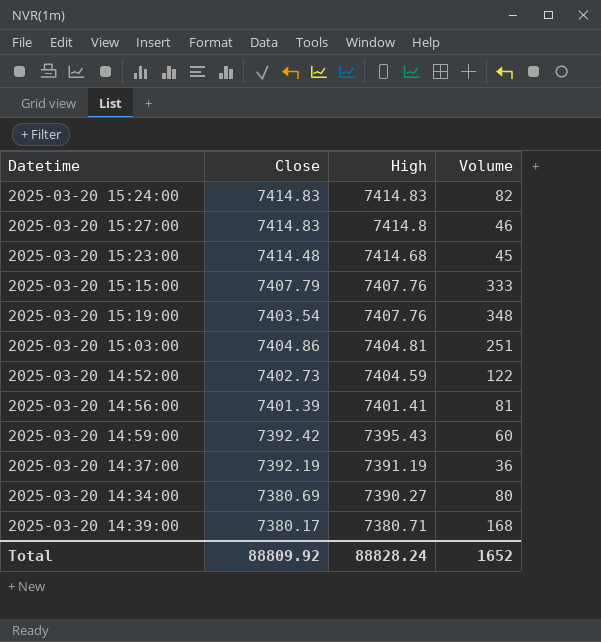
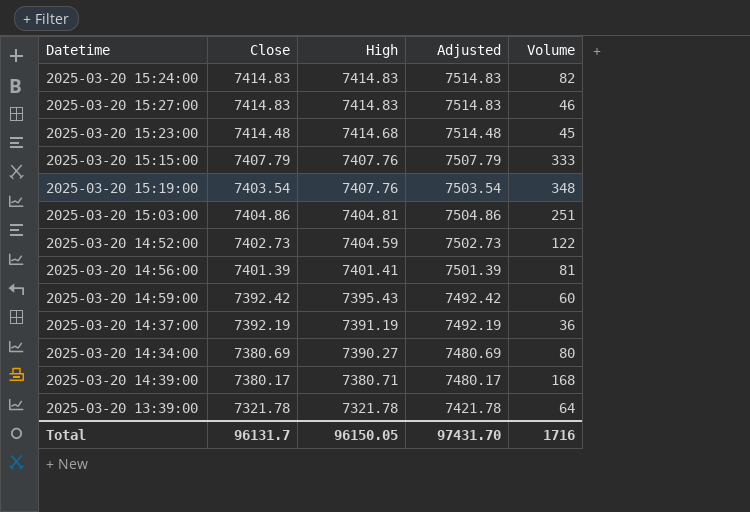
column Adjusted | formula: none -> [Close] + 100
2025-03-20 15:27:00 | High: 7414.8 -> 7414.83
row 2025-03-20 13:39:00: none -> 7321.78 | 7321.78 | 7421.78 | 64
Total | Close: 88809.92 -> 96131.7
Total | High: 88828.24 -> 96150.05
Total | Volume: 1652 -> 1716

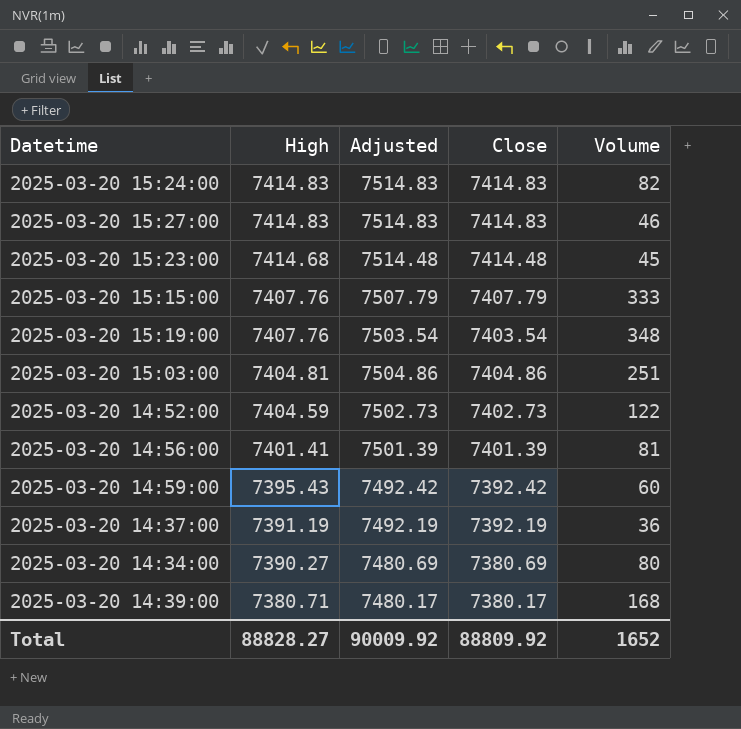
column Close | position: 2 -> 4
row 2025-03-20 13:39:00: 7321.78 | 7321.78 | 7421.78 | 64 -> none
Total | High: 96150.05 -> 88828.27
Total | Adjusted: 97431.70 -> 90009.92
Total | Close: 96131.7 -> 88809.92
Total | Volume: 1716 -> 1652

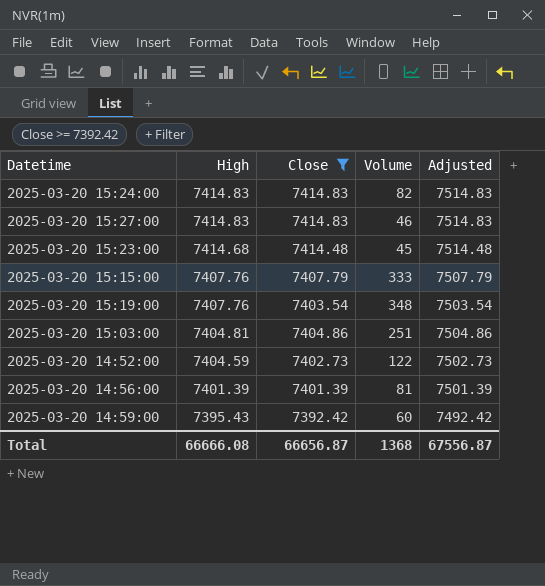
filter: none -> Close >= 7392.42
column Adjusted | position: 3 -> 5
2025-03-20 14:56:00 | High: 7401.41 -> 7401.39
Total | High: 88828.27 -> 66666.08
Total | Close: 88809.92 -> 66656.87
Total | Volume: 1652 -> 1368
Total | Adjusted: 90009.92 -> 67556.87

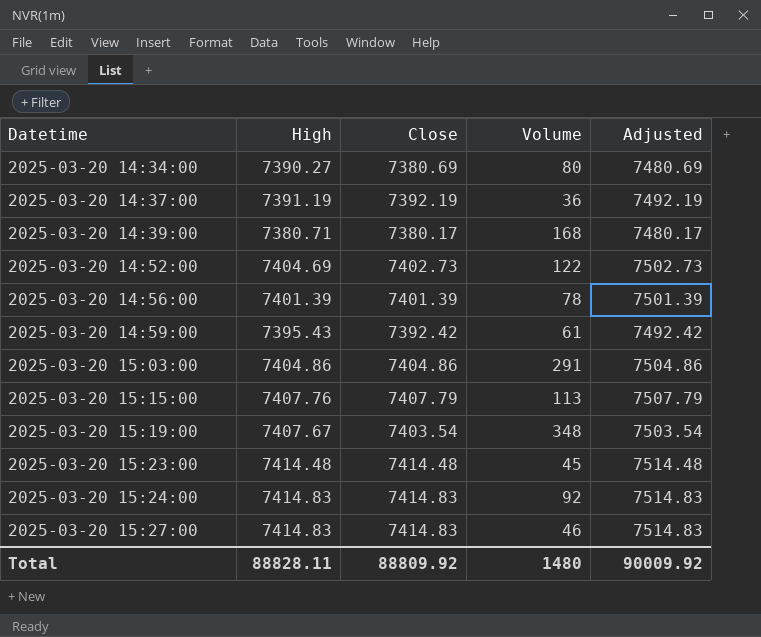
filter: Close >= 7392.42 -> none
row order: High descending -> Datetime ascending
2025-03-20 14:52:00 | High: 7404.59 -> 7404.69
2025-03-20 14:56:00 | Volume: 81 -> 78
2025-03-20 14:59:00 | Volume: 60 -> 61
2025-03-20 15:03:00 | High: 7404.81 -> 7404.86
2025-03-20 15:03:00 | Volume: 251 -> 291
2025-03-20 15:15:00 | Volume: 333 -> 113
2025-03-20 15:19:00 | High: 7407.76 -> 7407.67
2025-03-20 15:23:00 | High: 7414.68 -> 7414.48
2025-03-20 15:24:00 | Volume: 82 -> 92
Total | High: 66666.08 -> 88828.11
Total | Close: 66656.87 -> 88809.92
Total | Volume: 1368 -> 1480
Total | Adjusted: 67556.87 -> 90009.92

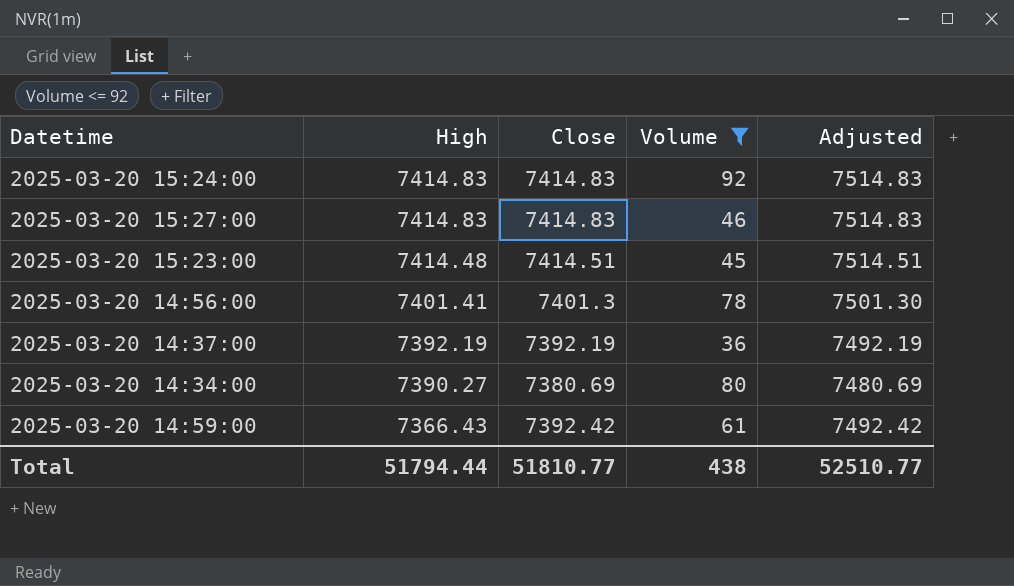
filter: none -> Volume <= 92
row order: Datetime ascending -> High descending
2025-03-20 15:23:00 | Close: 7414.48 -> 7414.51
2025-03-20 15:23:00 | Adjusted: 7514.48 -> 7514.51
2025-03-20 14:56:00 | High: 7401.39 -> 7401.41
2025-03-20 14:56:00 | Close: 7401.39 -> 7401.3
2025-03-20 14:56:00 | Adjusted: 7501.39 -> 7501.30
2025-03-20 14:37:00 | High: 7391.19 -> 7392.19
2025-03-20 14:59:00 | High: 7395.43 -> 7366.43
Total | High: 88828.11 -> 51794.44
Total | Close: 88809.92 -> 51810.77
Total | Volume: 1480 -> 438
Total | Adjusted: 90009.92 -> 52510.77

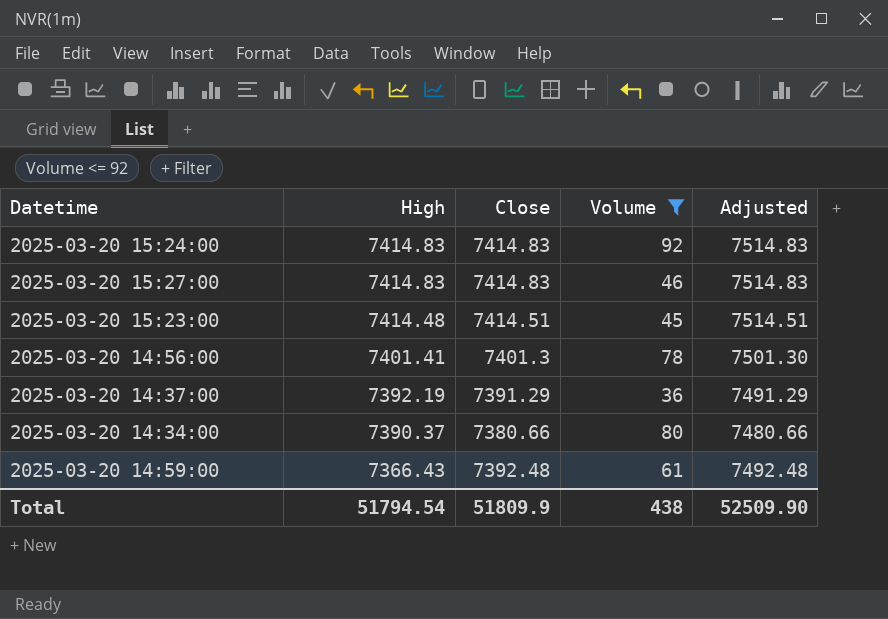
2025-03-20 14:37:00 | Close: 7392.19 -> 7391.29
2025-03-20 14:37:00 | Adjusted: 7492.19 -> 7491.29
2025-03-20 14:34:00 | High: 7390.27 -> 7390.37
2025-03-20 14:34:00 | Close: 7380.69 -> 7380.66
2025-03-20 14:34:00 | Adjusted: 7480.69 -> 7480.66
2025-03-20 14:59:00 | Close: 7392.42 -> 7392.48
2025-03-20 14:59:00 | Adjusted: 7492.42 -> 7492.48
Total | High: 51794.44 -> 51794.54
Total | Close: 51810.77 -> 51809.9
Total | Adjusted: 52510.77 -> 52509.90

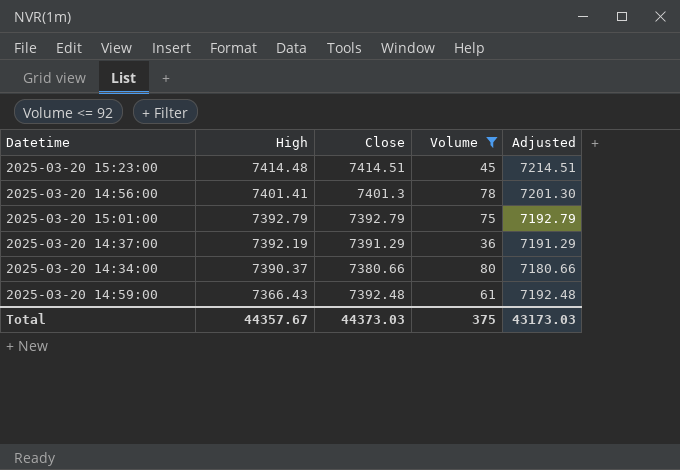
column Adjusted | formula: [Close] + 100 -> [Close] - 200
row 2025-03-20 15:24:00: 7414.83 | 7414.83 | 92 | 7514.83 -> none
row 2025-03-20 15:27:00: 7414.83 | 7414.83 | 46 | 7514.83 -> none
row 2025-03-20 15:01:00: none -> 7392.79 | 7392.79 | 75 | 7192.79
Total | High: 51794.54 -> 44357.67
Total | Close: 51809.9 -> 44373.03
Total | Volume: 438 -> 375
Total | Adjusted: 52509.90 -> 43173.03

